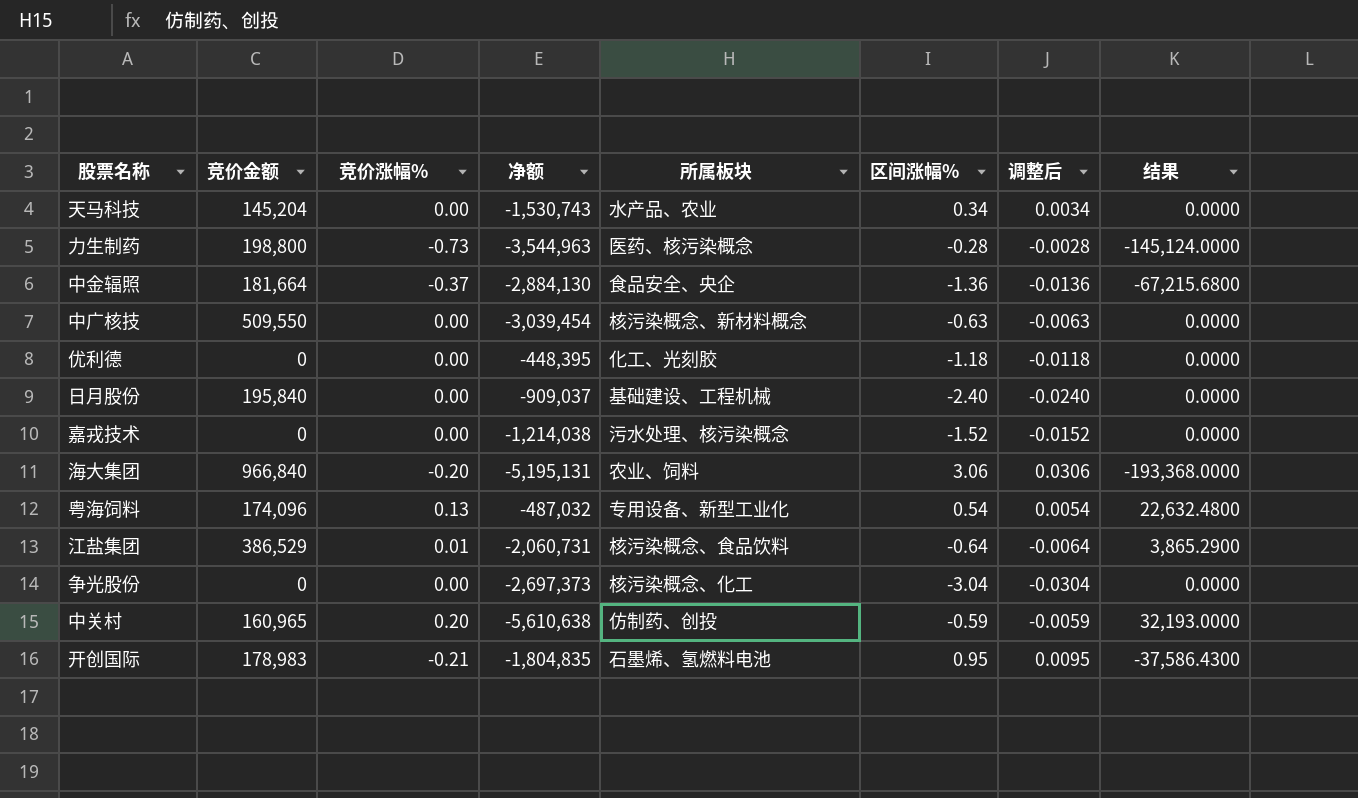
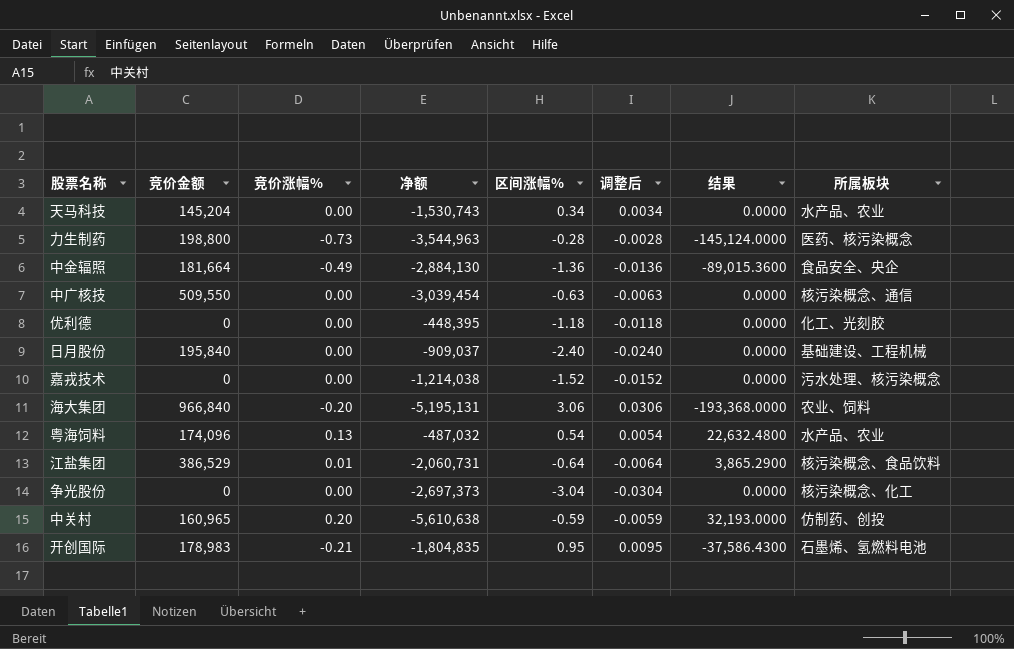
column 所属板块 | position: 5 -> 8
中金辐照 | 竞价涨幅%: -0.37 -> -0.49
中金辐照 | 结果: -67,215.6800 -> -89,015.3600
中广核技 | 所属板块: 核污染概念、新材料概念 -> 核污染概念、通信
粤海饲料 | 所属板块: 专用设备、新型工业化 -> 水产品、农业

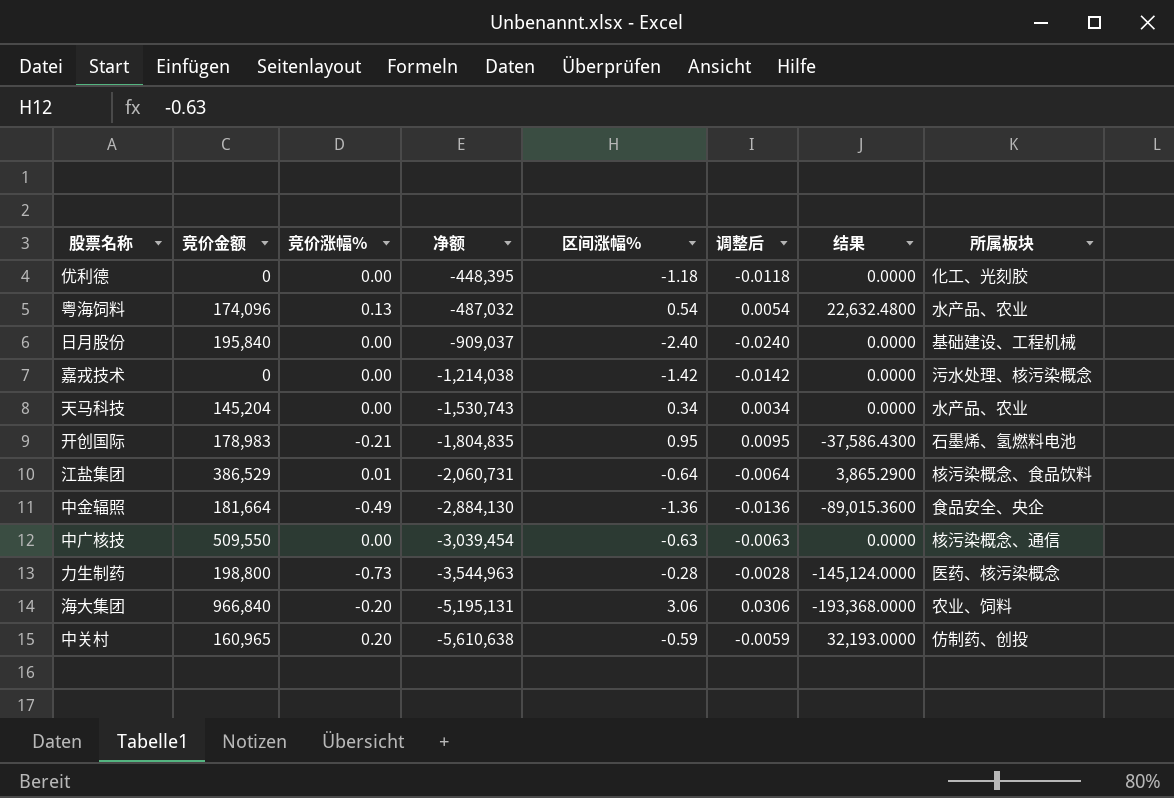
row order: none -> 净额 descending
row 争光股份: 0 | 0.00 | -2,697,373 | -3.04 | -0.0304 | 0.0000 | 核污染概念、化工 -> none
嘉戎技术 | 区间涨幅%: -1.52 -> -1.42
嘉戎技术 | 调整后: -0.0152 -> -0.0142

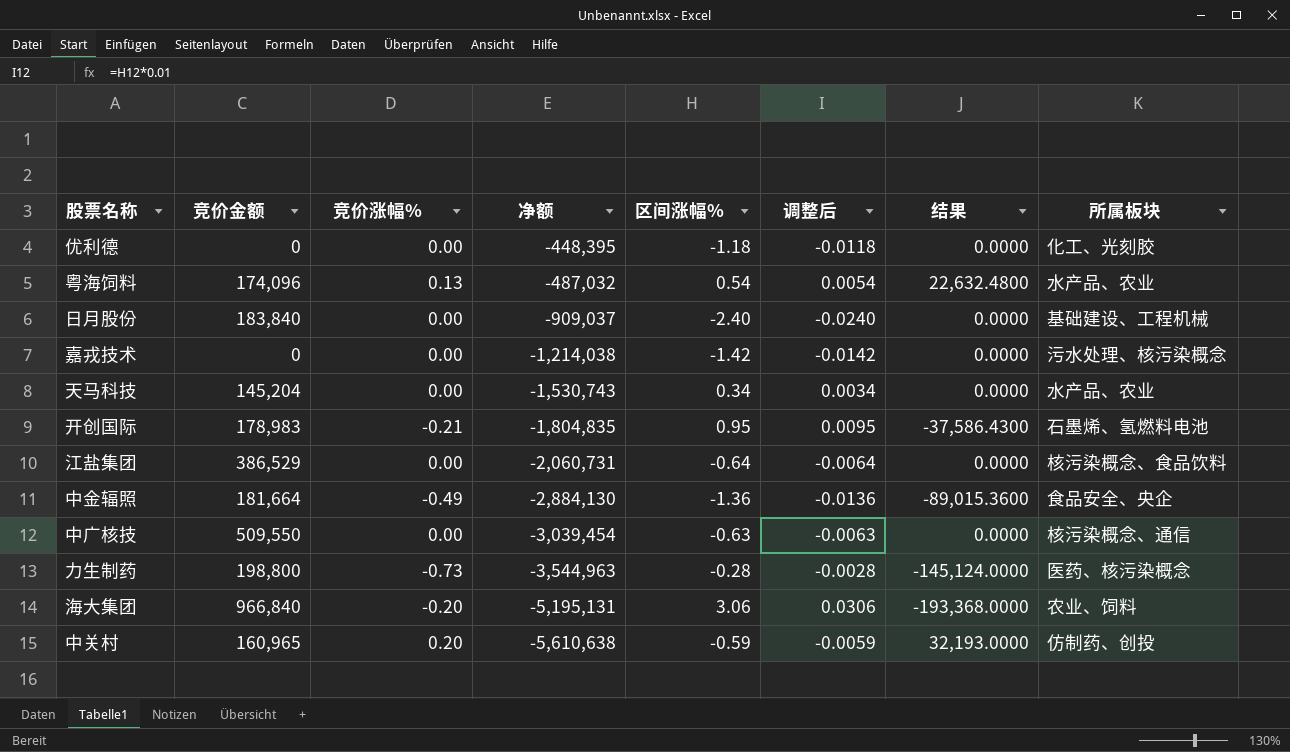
日月股份 | 竞价金额: 195,840 -> 183,840
江盐集团 | 竞价涨幅%: 0.01 -> 0.00
江盐集团 | 结果: 3,865.2900 -> 0.0000

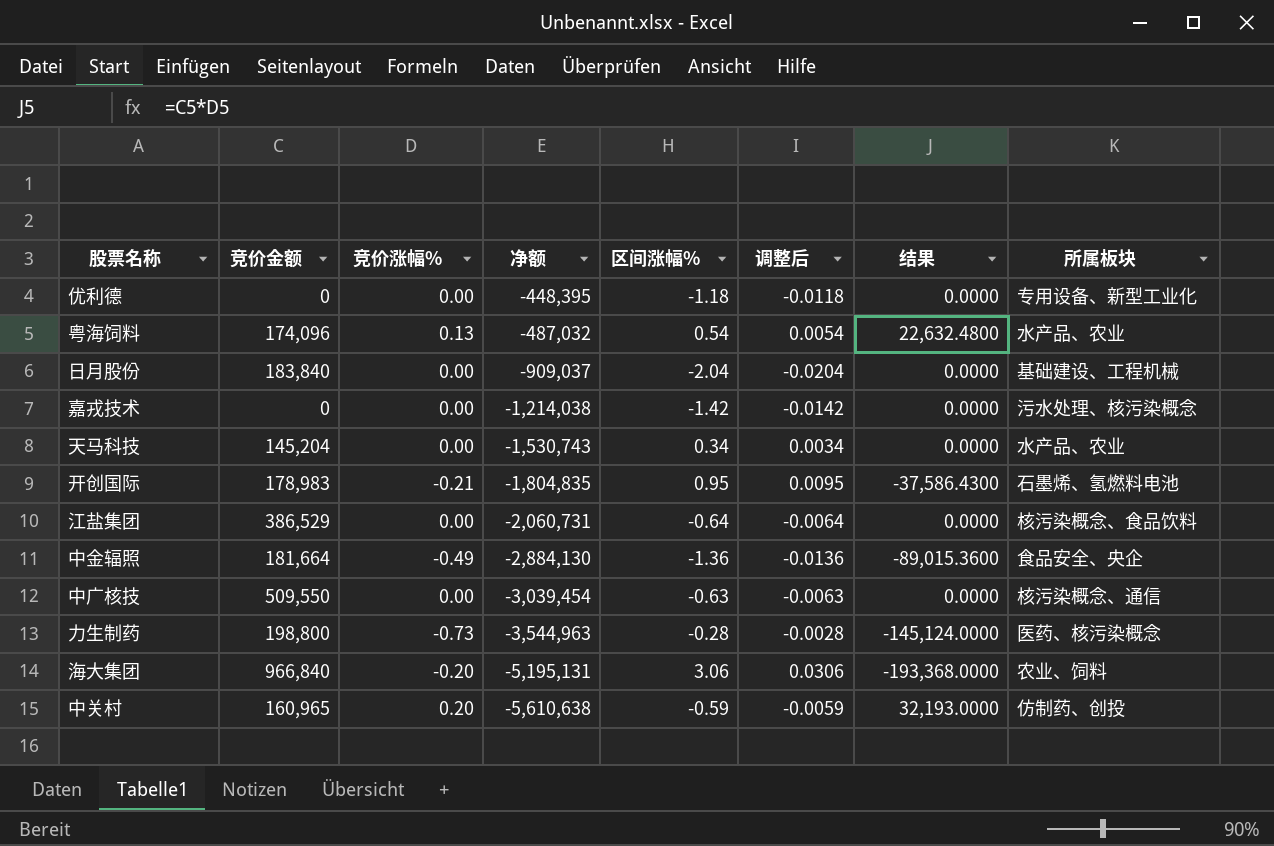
优利德 | 所属板块: 化工、光刻胶 -> 专用设备、新型工业化
日月股份 | 区间涨幅%: -2.40 -> -2.04
日月股份 | 调整后: -0.0240 -> -0.0204

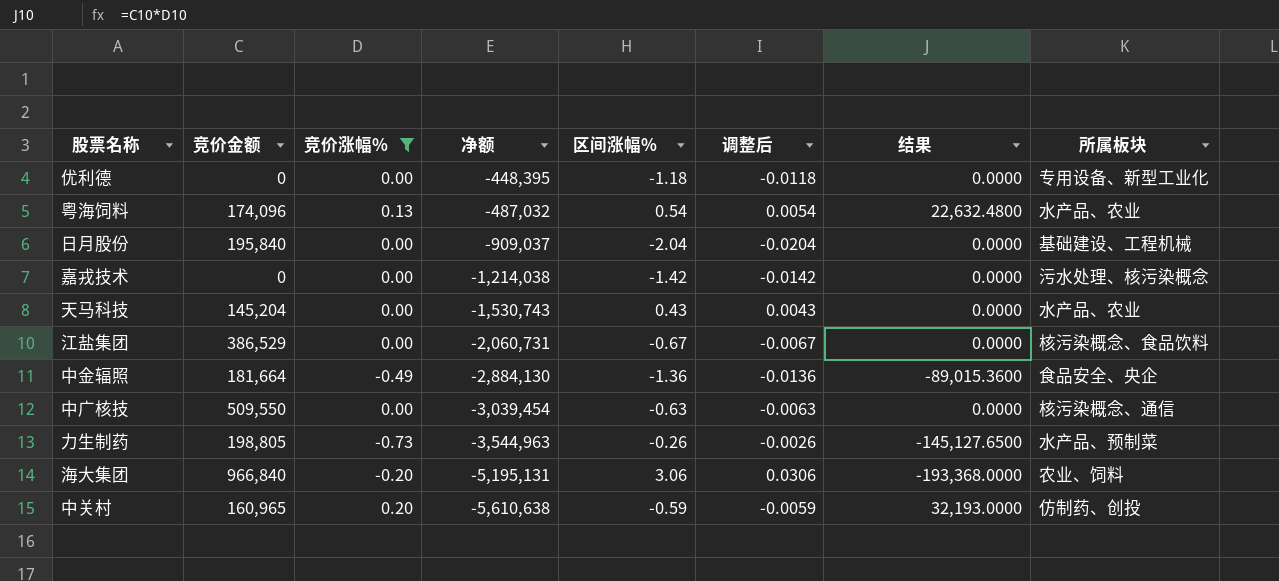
filter: none -> 竞价涨幅% != -0.21
日月股份 | 竞价金额: 183,840 -> 195,840
天马科技 | 区间涨幅%: 0.34 -> 0.43
天马科技 | 调整后: 0.0034 -> 0.0043
江盐集团 | 区间涨幅%: -0.64 -> -0.67
江盐集团 | 调整后: -0.0064 -> -0.0067
力生制药 | 竞价金额: 198,800 -> 198,805
力生制药 | 区间涨幅%: -0.28 -> -0.26
力生制药 | 调整后: -0.0028 -> -0.0026
力生制药 | 结果: -145,124.0000 -> -145,127.6500
力生制药 | 所属板块: 医药、核污染概念 -> 水产品、预制菜

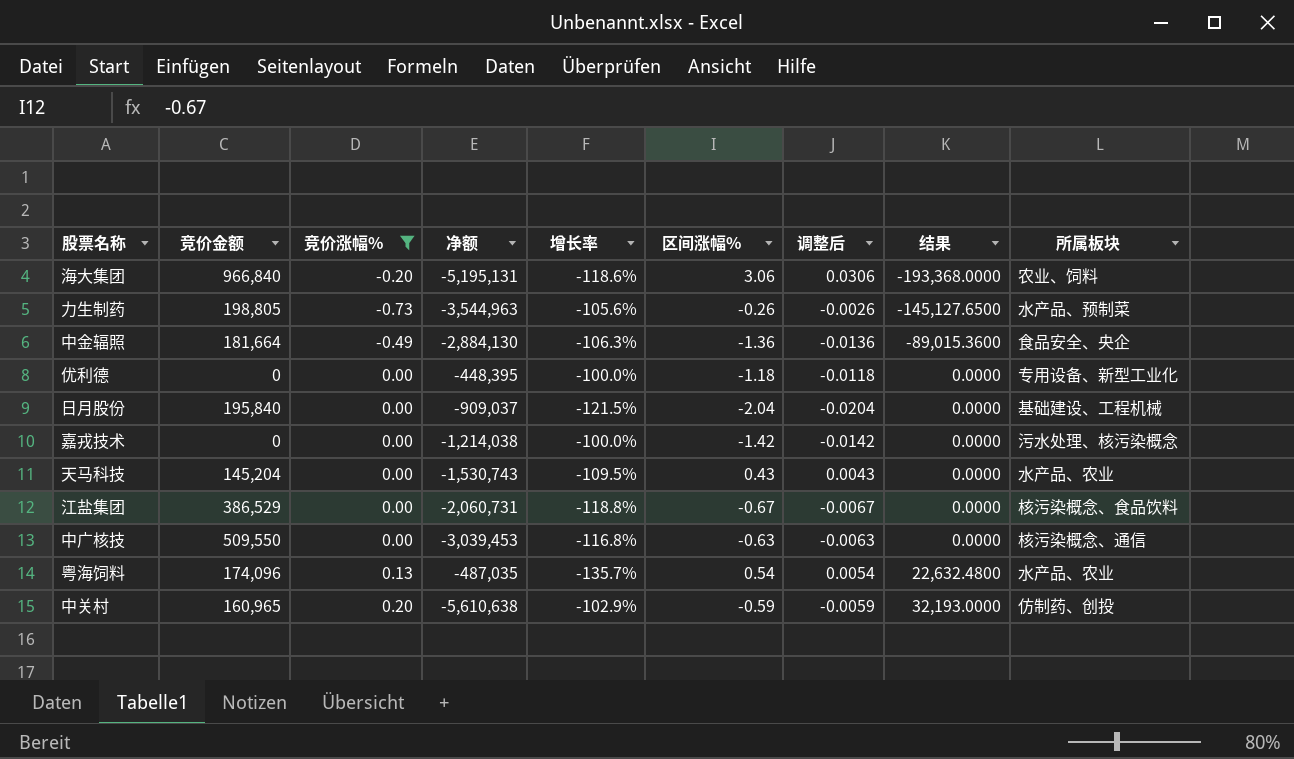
row order: 净额 descending -> 结果 ascending
column 增长率 | formula: none -> ([竞价金额] - [净额]) / [净额]
中广核技 | 净额: -3,039,454 -> -3,039,453
粤海饲料 | 净额: -487,032 -> -487,035

